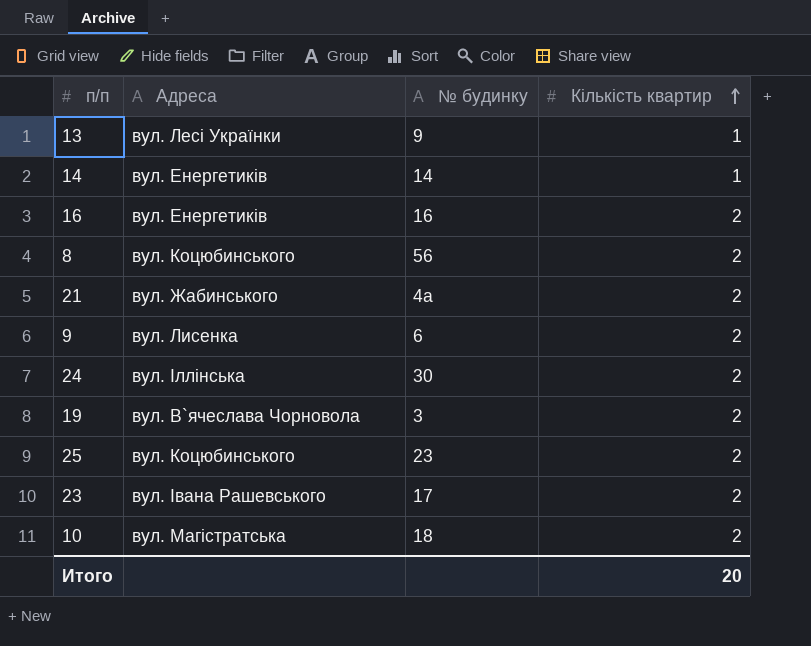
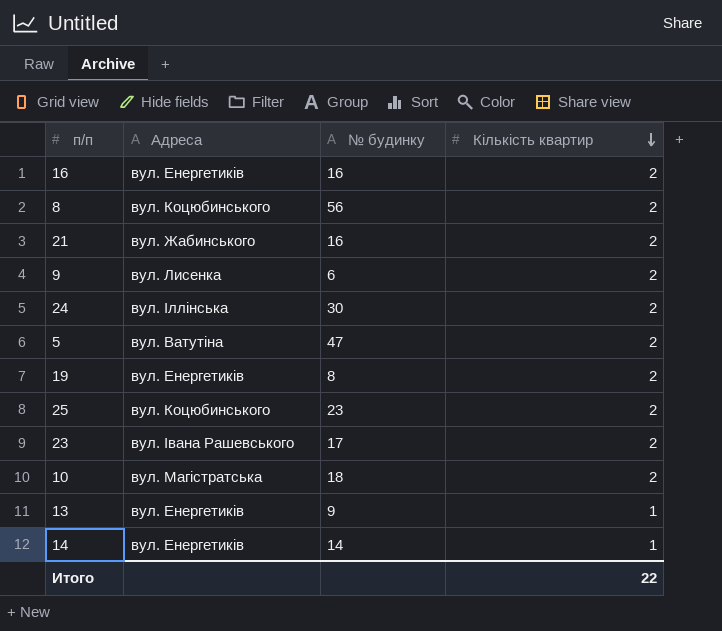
row order: Кількість квартир ascending -> Кількість квартир descending
21 | № будинку: 4а -> 16
row 5: none -> вул. Ватутiна | 47 | 2
19 | Адреса: вул. В`ячеслава Чорновола -> вул. Енергетикiв
19 | № будинку: 3 -> 8
13 | Адреса: вул. Лесi Українки -> вул. Енергетикiв
Итого | Кількість квартир: 20 -> 22

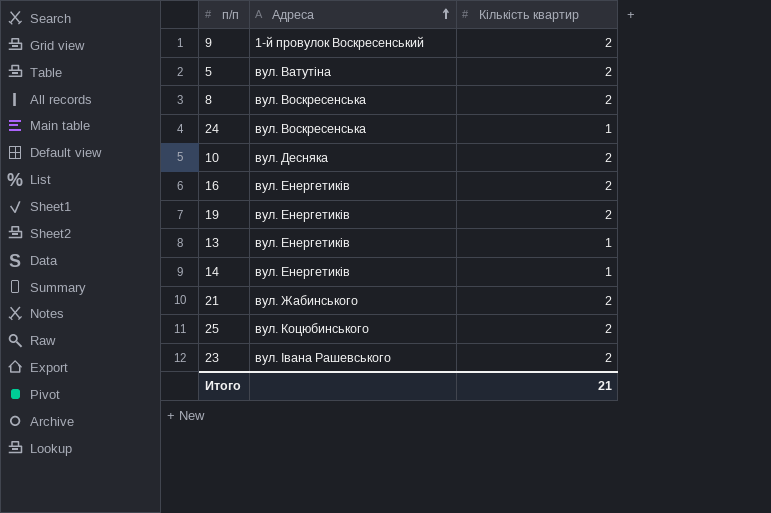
row order: Кількість квартир descending -> Адреса ascending
column № будинку | position: 3 -> none
9 | Адреса: вул. Лисенка -> 1-й провулок Воскресенський
8 | Адреса: вул. Коцюбинського -> вул. Воскресенська
24 | Адреса: вул. Іллінська -> вул. Воскресенська
24 | Кількість квартир: 2 -> 1
10 | Адреса: вул. Магiстратська -> вул. Десняка
Итого | Кількість квартир: 22 -> 21

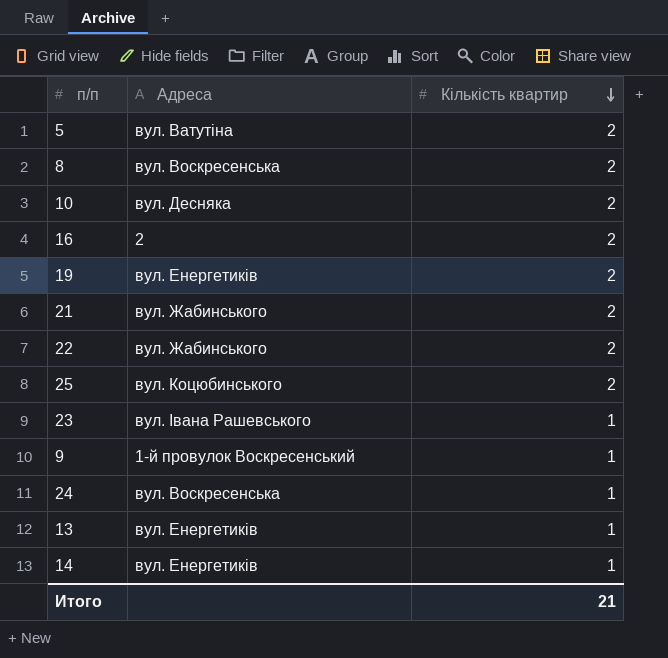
row order: Адреса ascending -> Кількість квартир descending
16 | Адреса: вул. Енергетикiв -> 2
row 22: none -> вул. Жабинського | 2
23 | Кількість квартир: 2 -> 1
9 | Кількість квартир: 2 -> 1

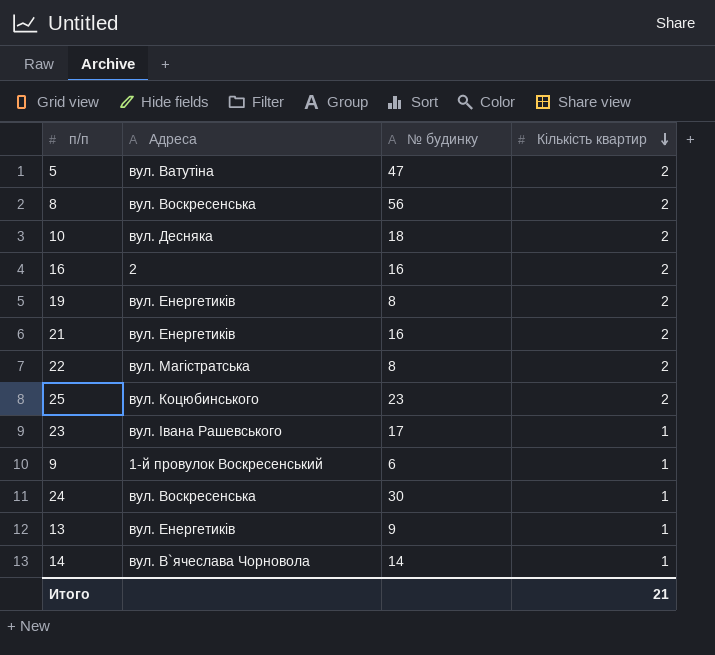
column № будинку | position: none -> 3
21 | Адреса: вул. Жабинського -> вул. Енергетикiв
22 | Адреса: вул. Жабинського -> вул. Магiстратська
14 | Адреса: вул. Енергетикiв -> вул. В`ячеслава Чорновола

